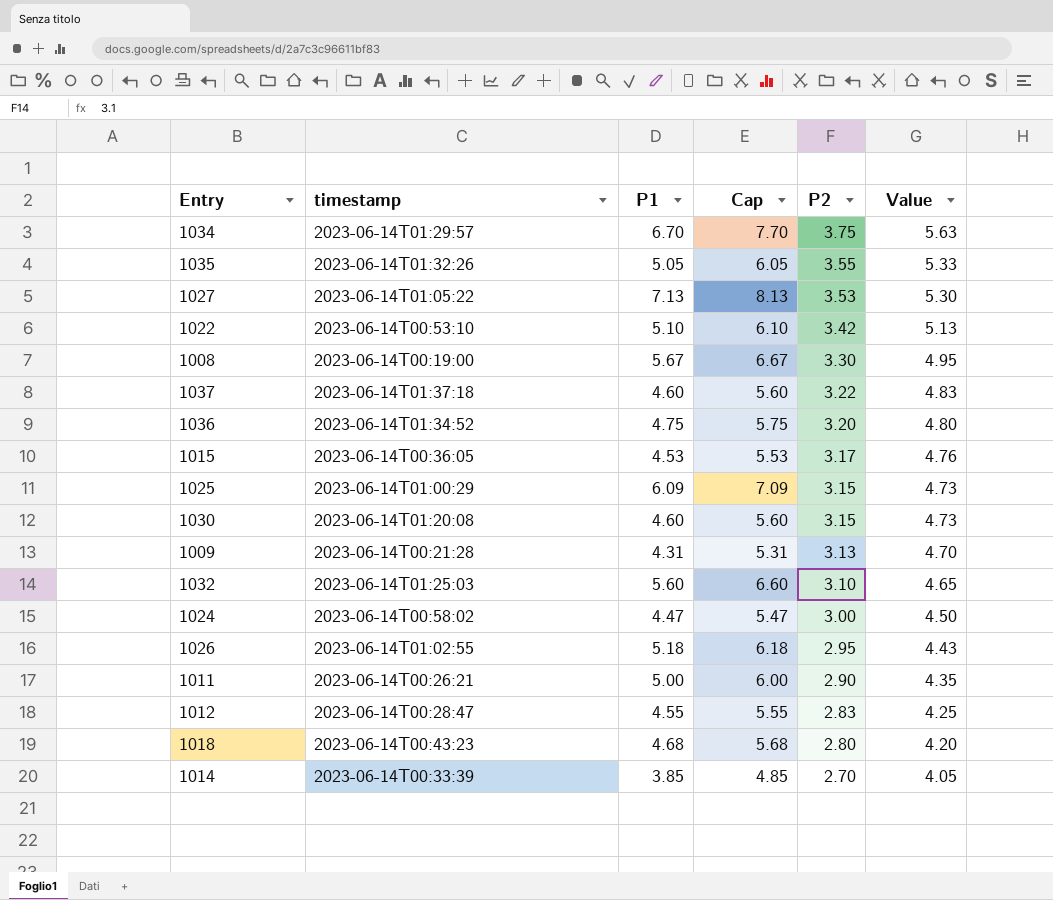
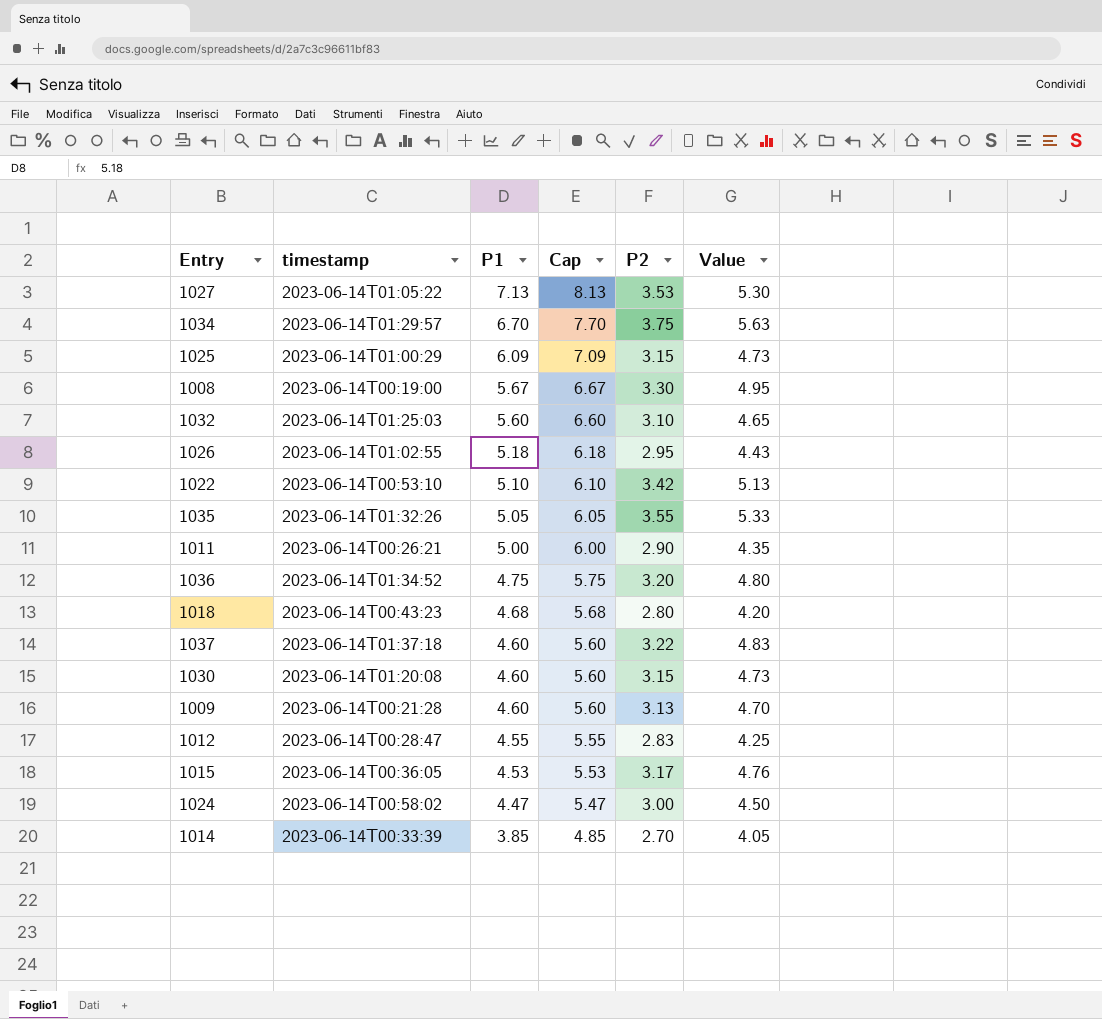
row order: P2 descending -> P1 descending
1009 | P1: 4.31 -> 4.60
1009 | Cap: 5.31 -> 5.60

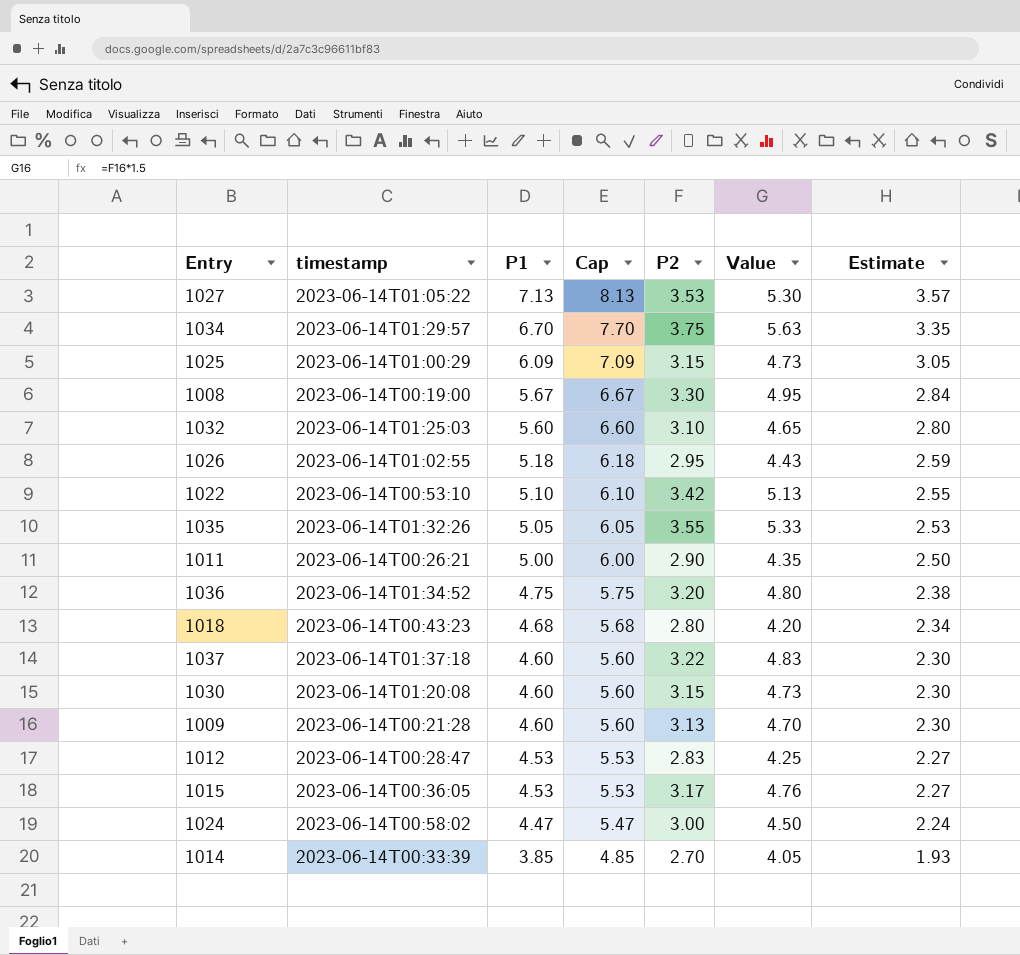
column Estimate | formula: none -> [P1] * 0.5
1012 | P1: 4.55 -> 4.53
1012 | Cap: 5.55 -> 5.53

